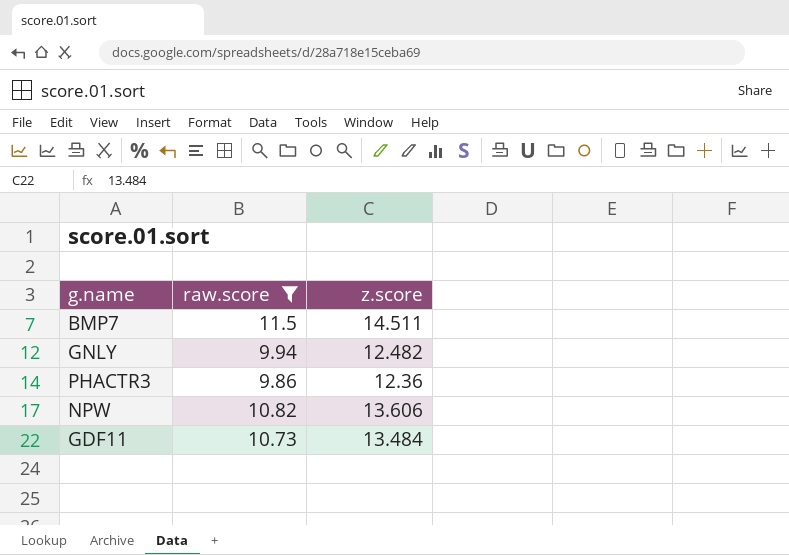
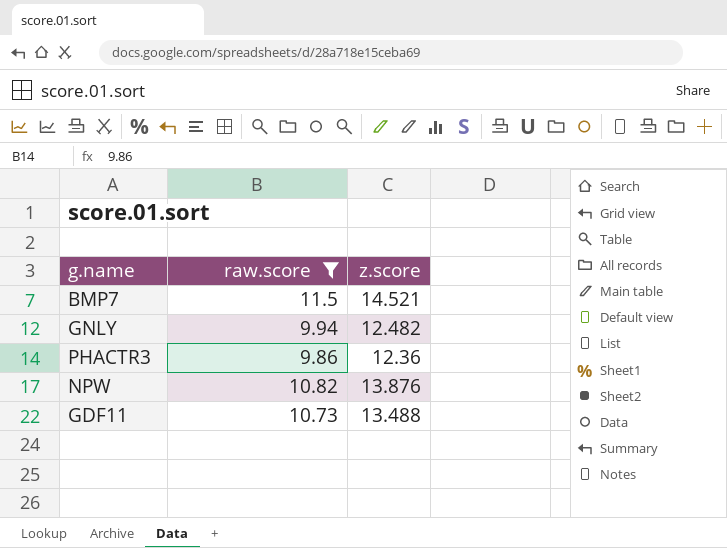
BMP7 | z.score: 14.511 -> 14.521
NPW | z.score: 13.606 -> 13.876
GDF11 | z.score: 13.484 -> 13.488

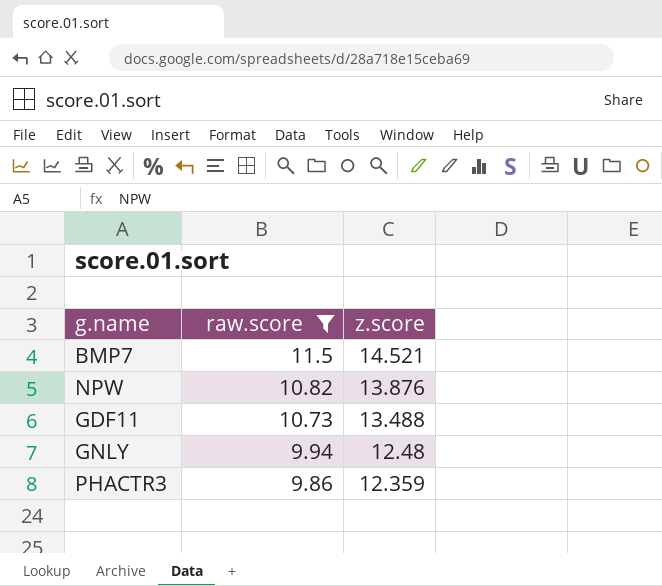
row order: none -> raw.score descending
GNLY | z.score: 12.482 -> 12.48
PHACTR3 | z.score: 12.36 -> 12.359

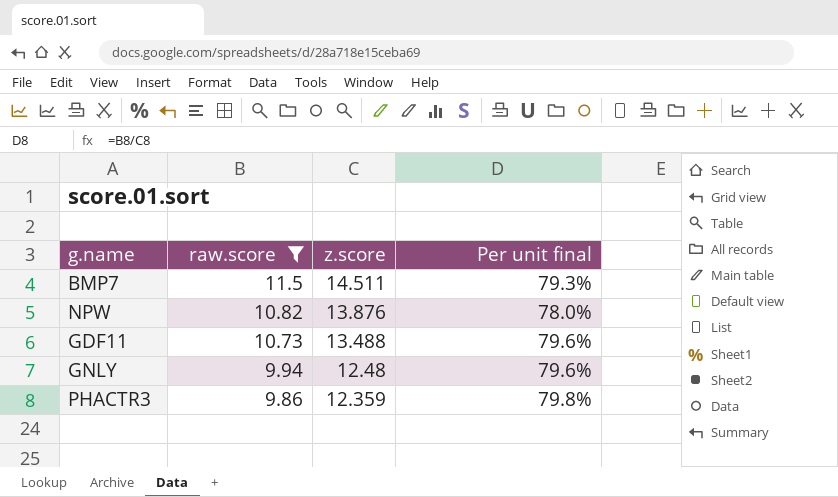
column Per unit final | formula: none -> [raw.score] / [z.score]
BMP7 | z.score: 14.521 -> 14.511

